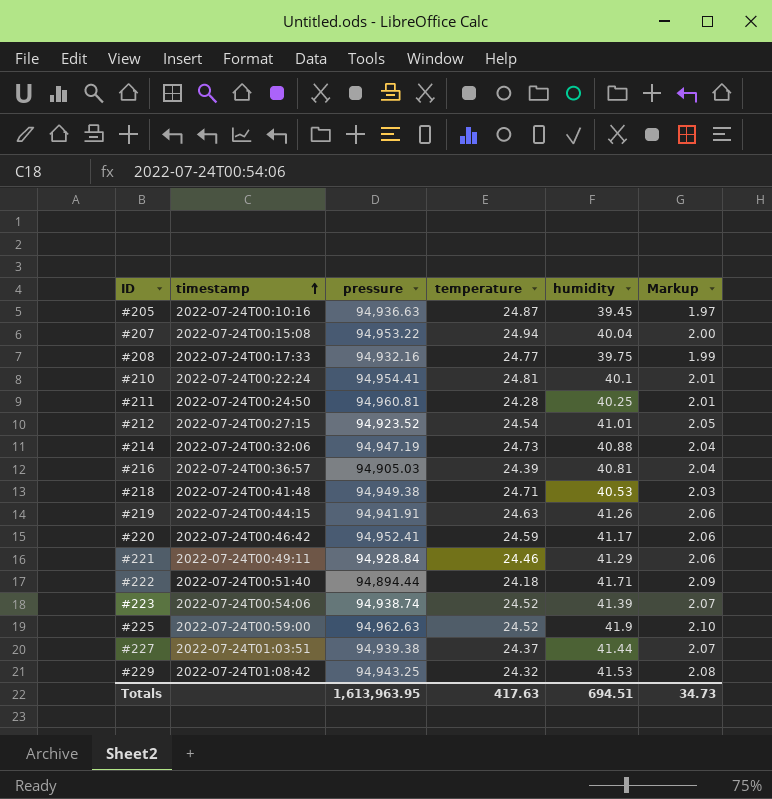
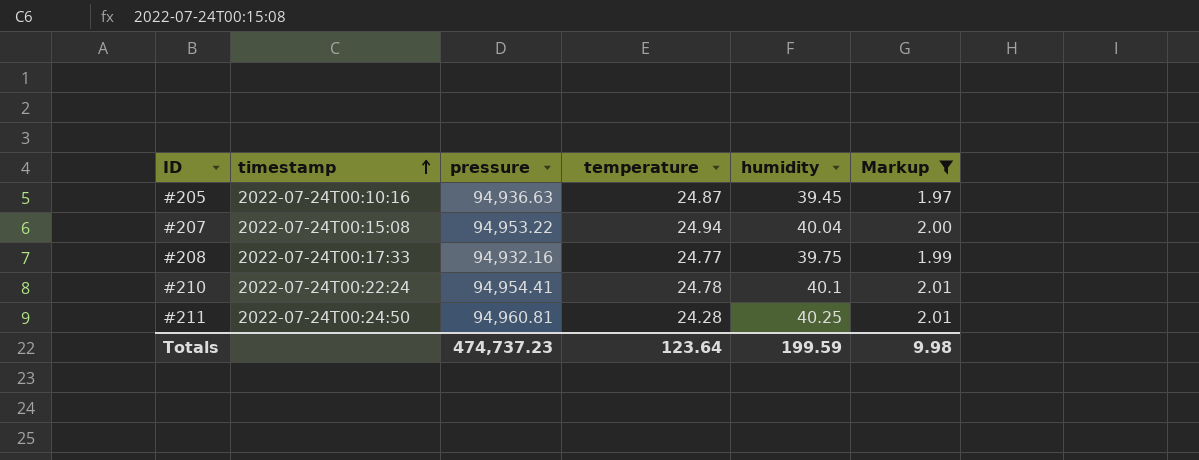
filter: none -> Markup <= 2.01
#210 | temperature: 24.81 -> 24.78
Totals | pressure: 1,613,963.95 -> 474,737.23
Totals | temperature: 417.63 -> 123.64
Totals | humidity: 694.51 -> 199.59
Totals | Markup: 34.73 -> 9.98

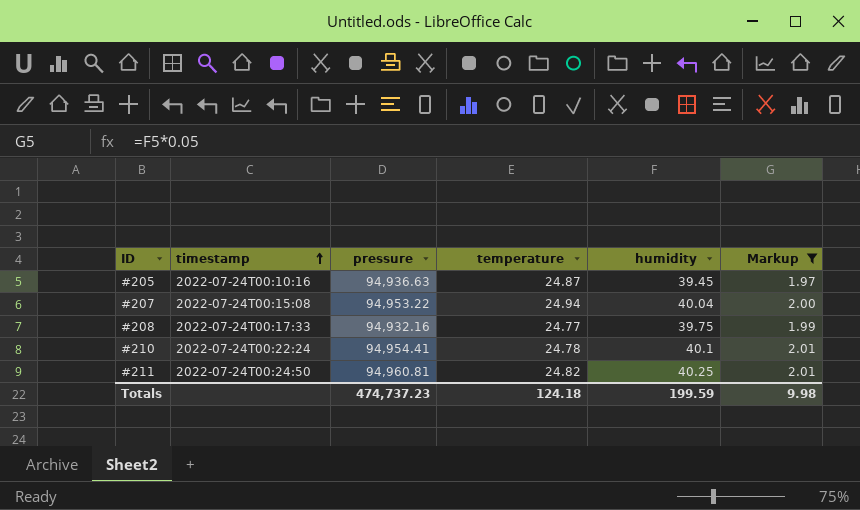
#211 | temperature: 24.28 -> 24.82
Totals | temperature: 123.64 -> 124.18

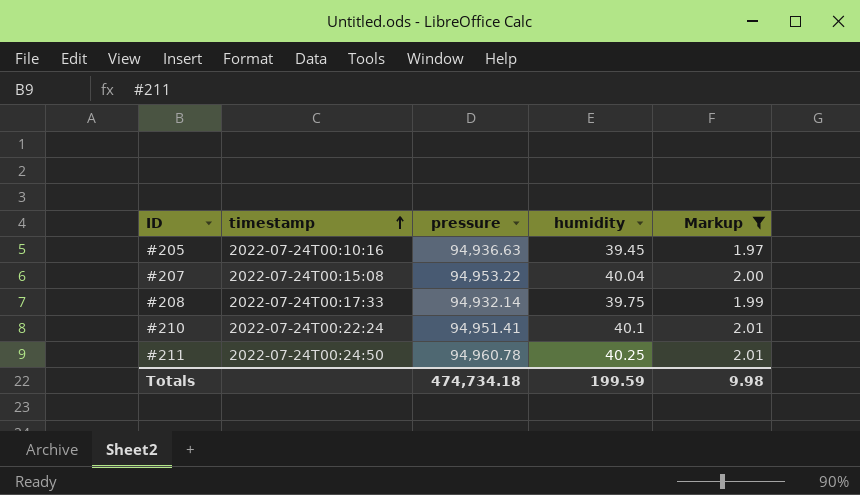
column temperature | position: 4 -> none
#208 | pressure: 94,932.16 -> 94,932.14
#210 | pressure: 94,954.41 -> 94,951.41
#211 | pressure: 94,960.81 -> 94,960.78
Totals | pressure: 474,737.23 -> 474,734.18

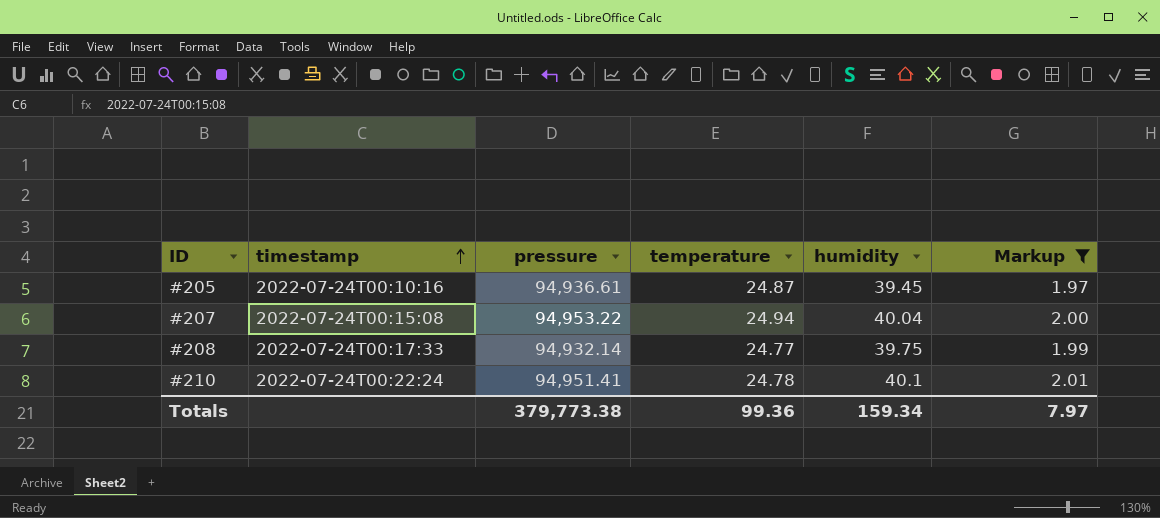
column temperature | position: none -> 4
row #211: 2022-07-24T00:24:50 | 94,960.78 | 40.25 | 2.01 -> none
#205 | pressure: 94,936.63 -> 94,936.61
Totals | pressure: 474,734.18 -> 379,773.38
Totals | humidity: 199.59 -> 159.34
Totals | Markup: 9.98 -> 7.97

